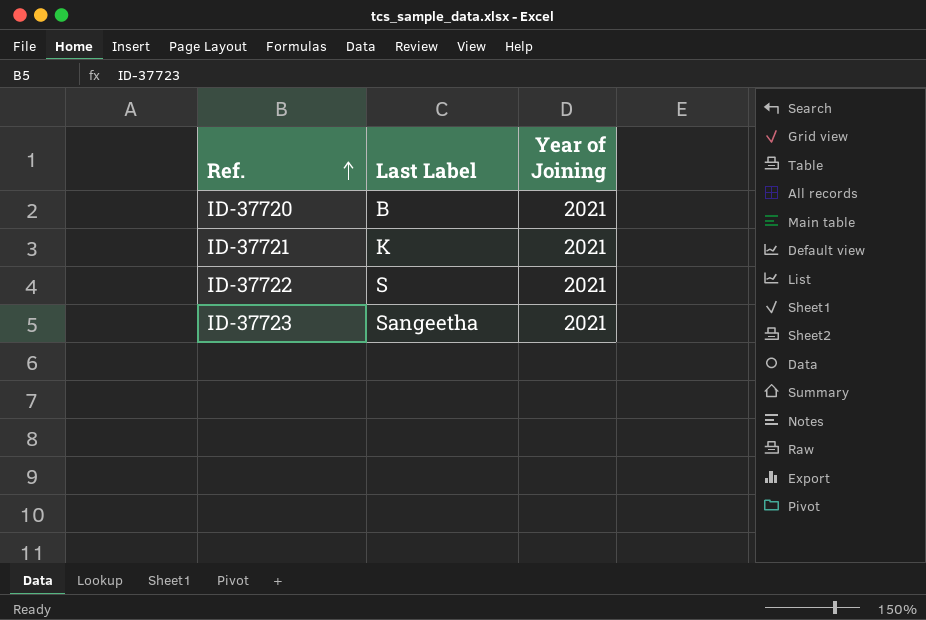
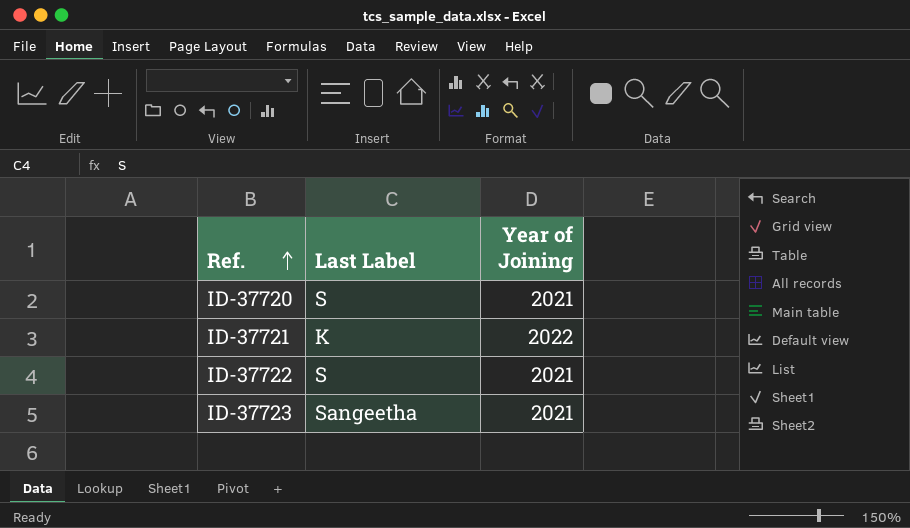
ID-37720 | Last Label: B -> S
ID-37721 | Year of Joining: 2021 -> 2022

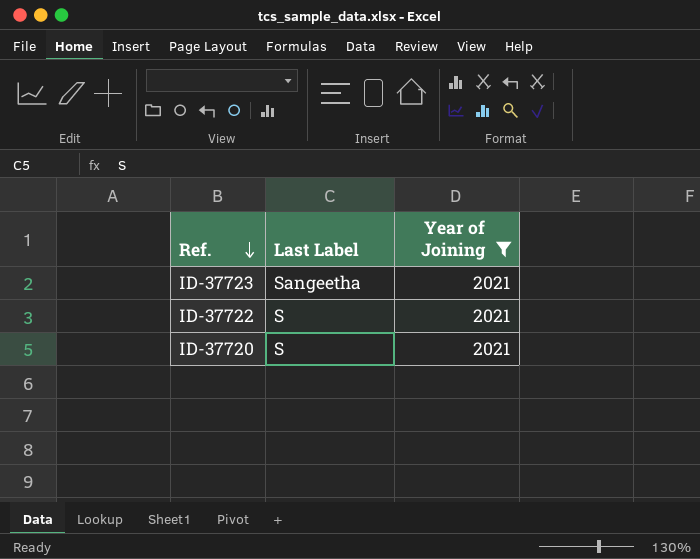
filter: none -> Year of Joining = 2021
row order: Ref. ascending -> Ref. descending

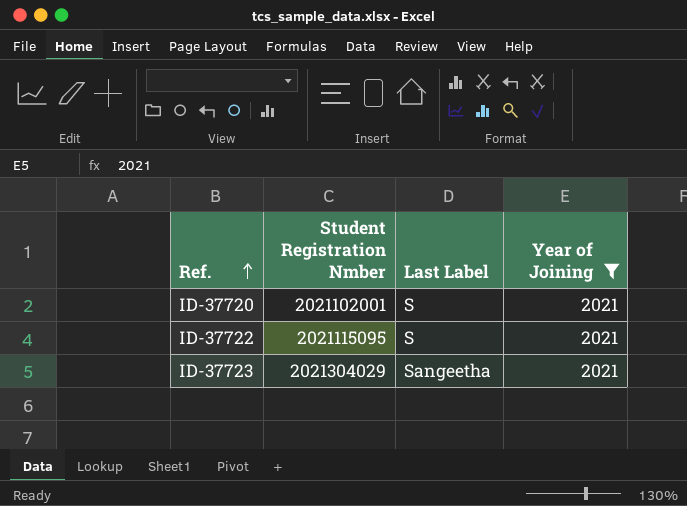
row order: Ref. descending -> Ref. ascending
column Student Registration Nmber | position: none -> 2

